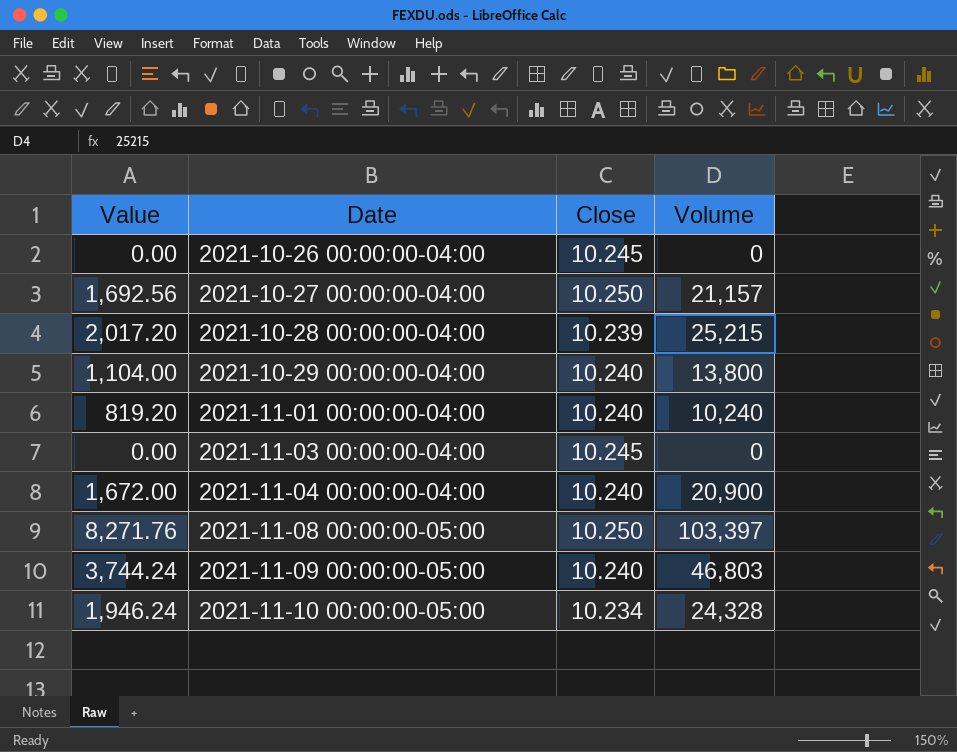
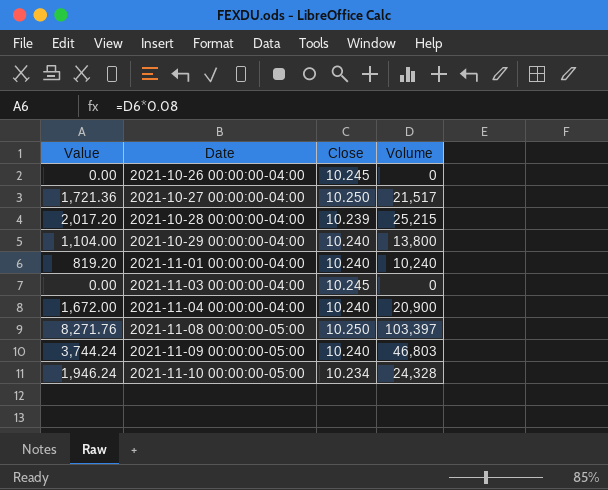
2021-10-27 00:00:00-04:00 | Value: 1,692.56 -> 1,721.36
2021-10-27 00:00:00-04:00 | Volume: 21,157 -> 21,517

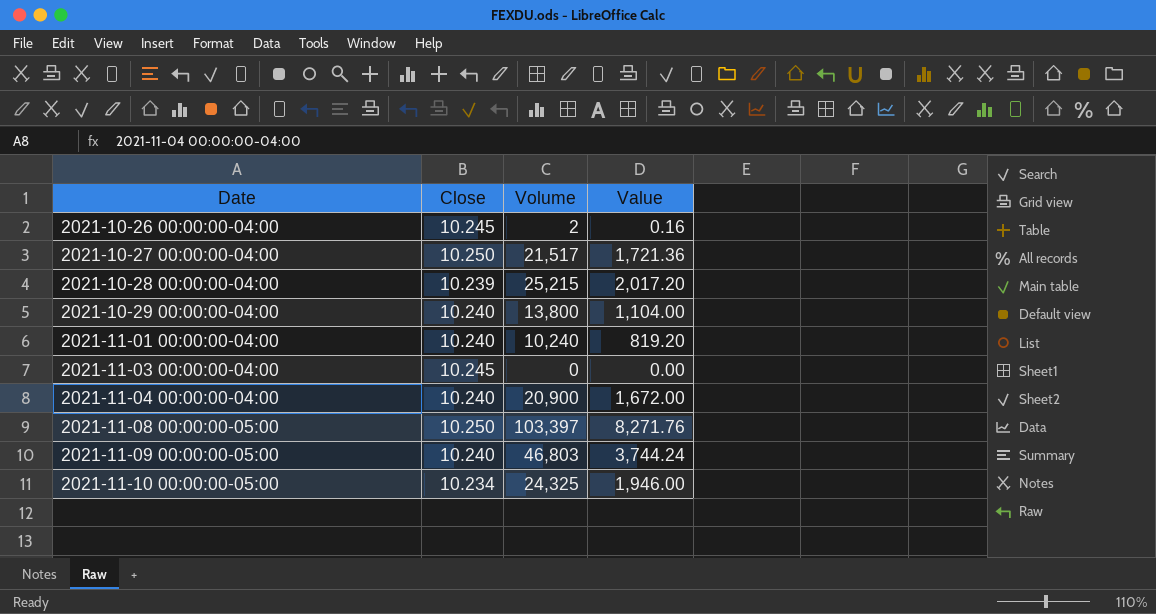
column Value | position: 1 -> 4
2021-10-26 00:00:00-04:00 | Volume: 0 -> 2
2021-10-26 00:00:00-04:00 | Value: 0.00 -> 0.16
2021-11-10 00:00:00-05:00 | Volume: 24,328 -> 24,325
2021-11-10 00:00:00-05:00 | Value: 1,946.24 -> 1,946.00

